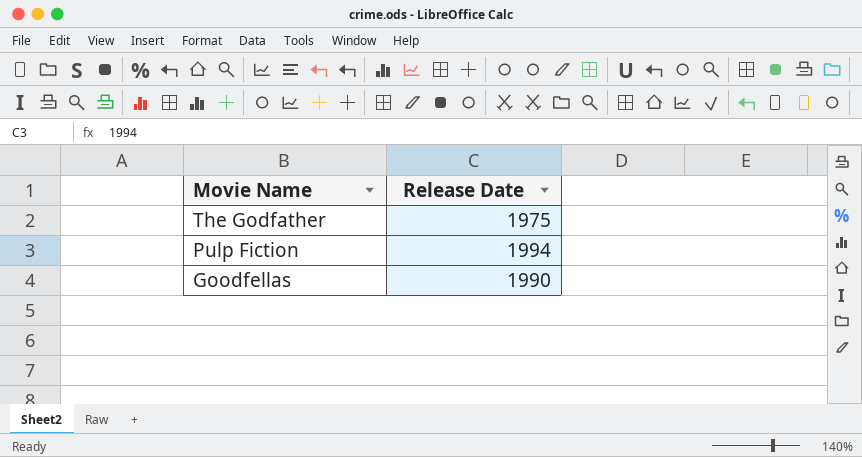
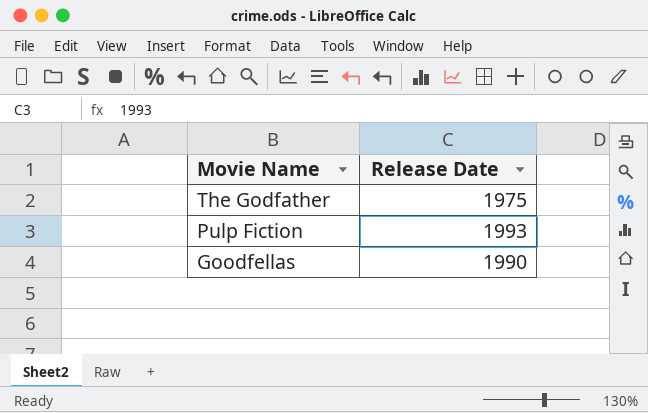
Pulp Fiction | Release Date: 1994 -> 1993

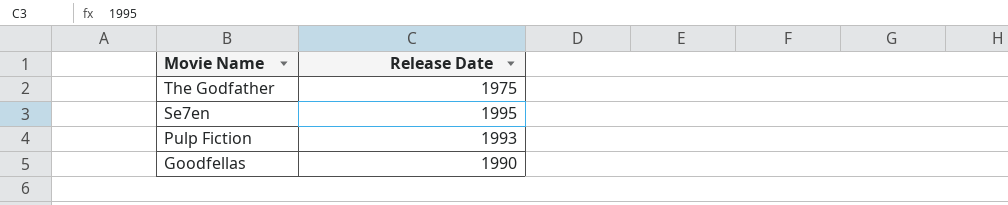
row Se7en: none -> 1995

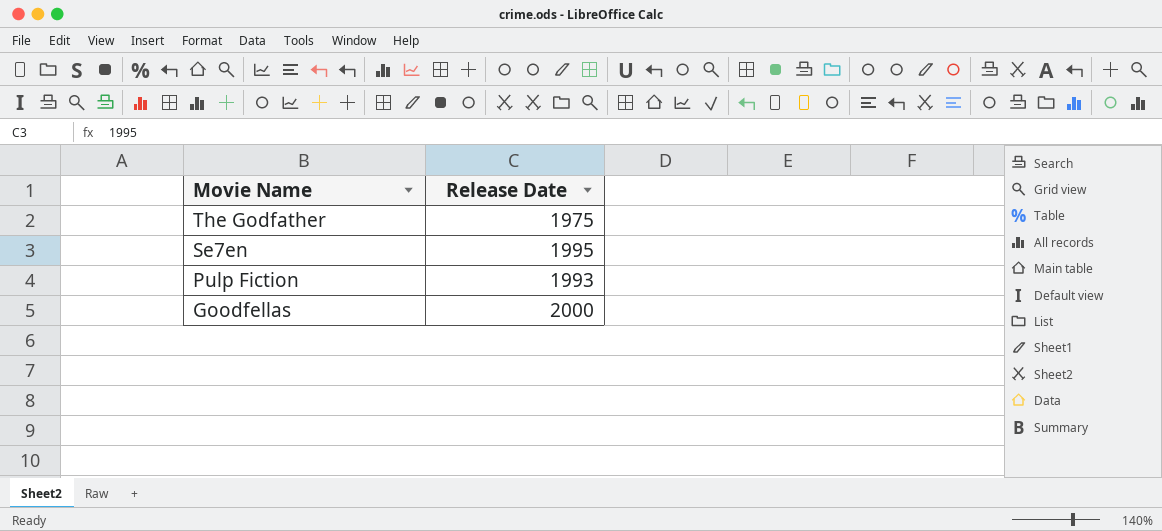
Goodfellas | Release Date: 1990 -> 2000

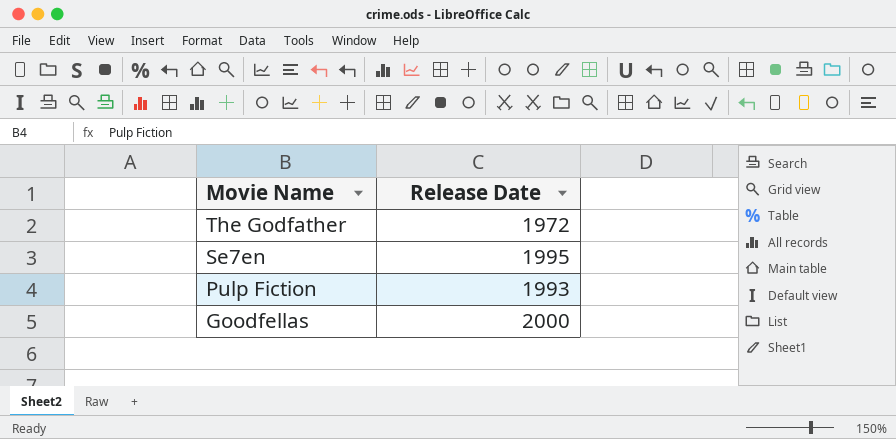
The Godfather | Release Date: 1975 -> 1972

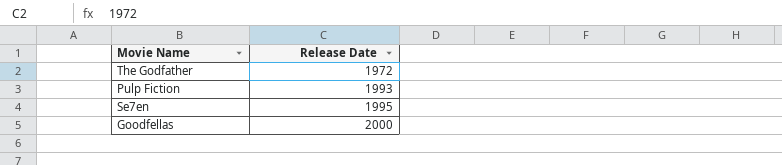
row order: Movie Name descending -> Release Date ascending

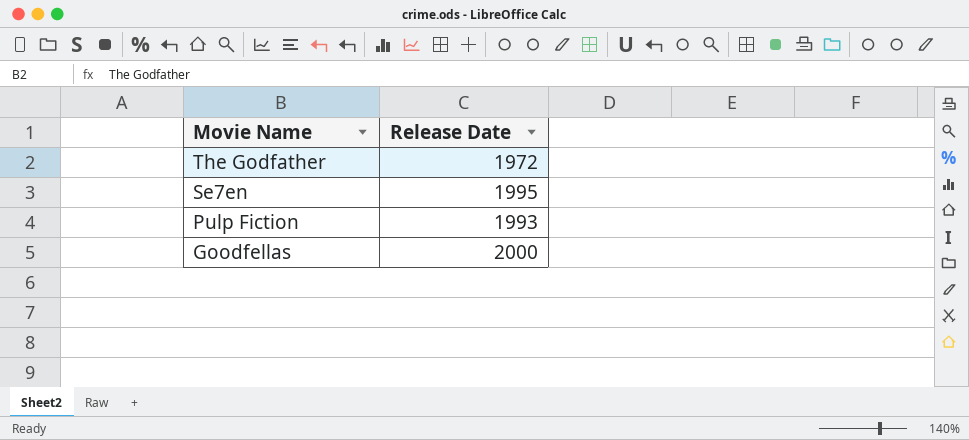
row order: Release Date ascending -> Movie Name descending

